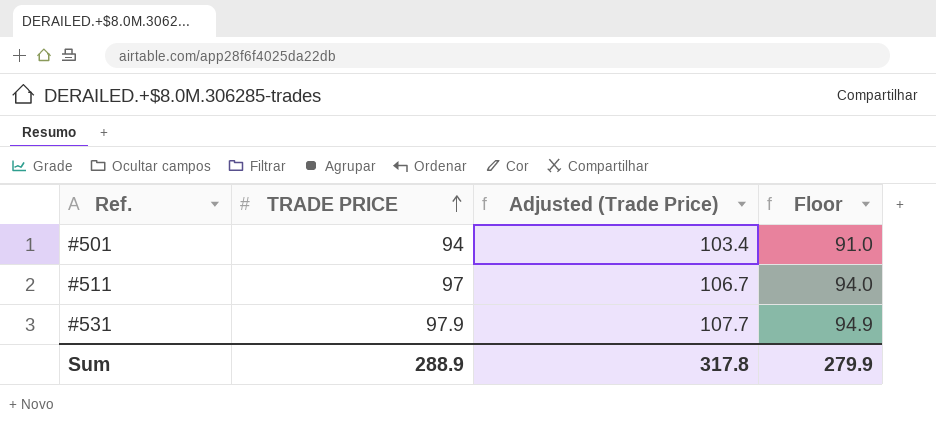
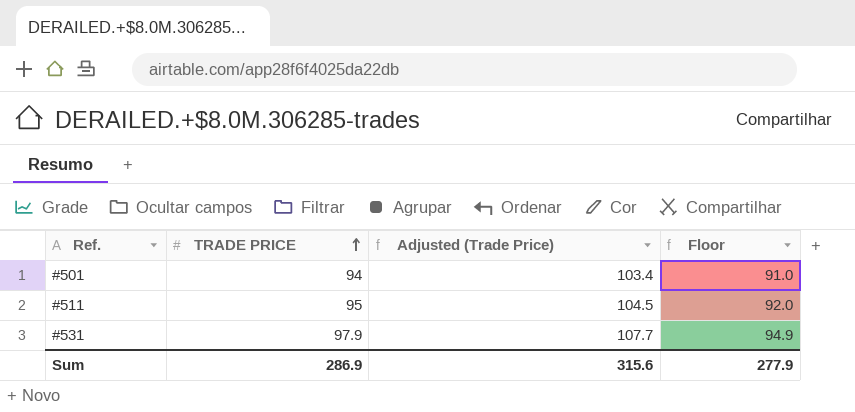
#511 | TRADE PRICE: 97 -> 95
#511 | Adjusted (Trade Price): 106.7 -> 104.5
#511 | Floor: 94.0 -> 92.0
Sum | TRADE PRICE: 288.9 -> 286.9
Sum | Adjusted (Trade Price): 317.8 -> 315.6
Sum | Floor: 279.9 -> 277.9

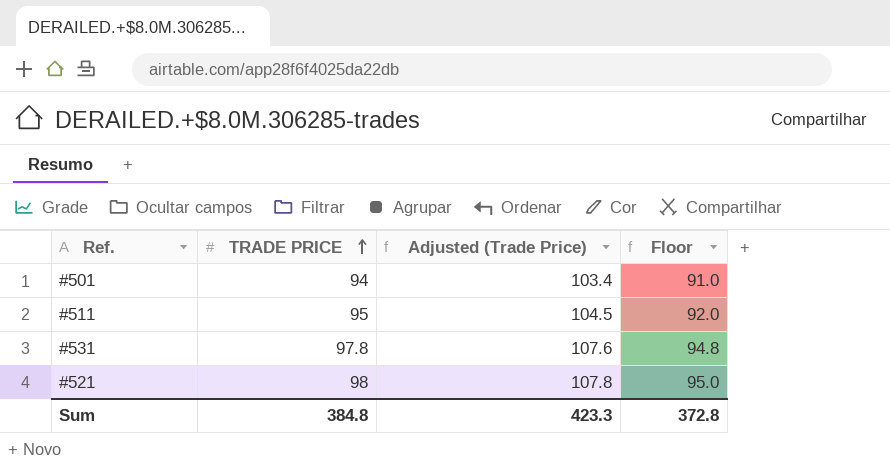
#531 | TRADE PRICE: 97.9 -> 97.8
#531 | Adjusted (Trade Price): 107.7 -> 107.6
#531 | Floor: 94.9 -> 94.8
row #521: none -> 98 | 107.8 | 95.0
Sum | TRADE PRICE: 286.9 -> 384.8
Sum | Adjusted (Trade Price): 315.6 -> 423.3
Sum | Floor: 277.9 -> 372.8

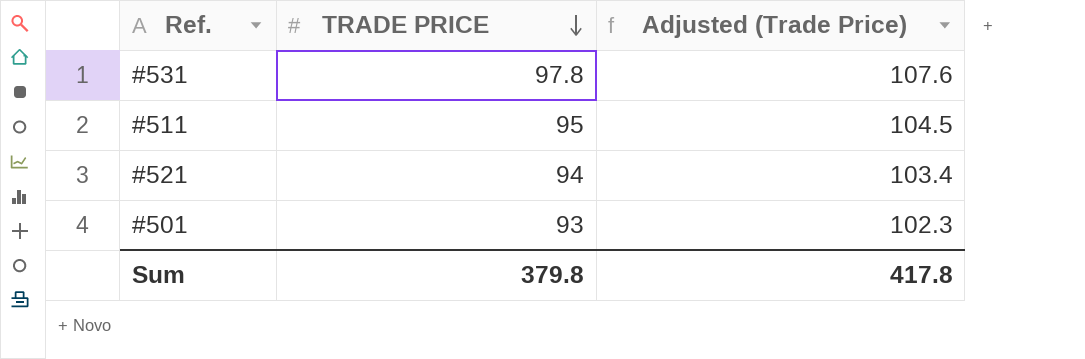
row order: TRADE PRICE ascending -> TRADE PRICE descending
column Floor | formula: [TRADE PRICE] - 3 -> none
#521 | TRADE PRICE: 98 -> 94
#521 | Adjusted (Trade Price): 107.8 -> 103.4
#501 | TRADE PRICE: 94 -> 93
#501 | Adjusted (Trade Price): 103.4 -> 102.3
Sum | TRADE PRICE: 384.8 -> 379.8
Sum | Adjusted (Trade Price): 423.3 -> 417.8

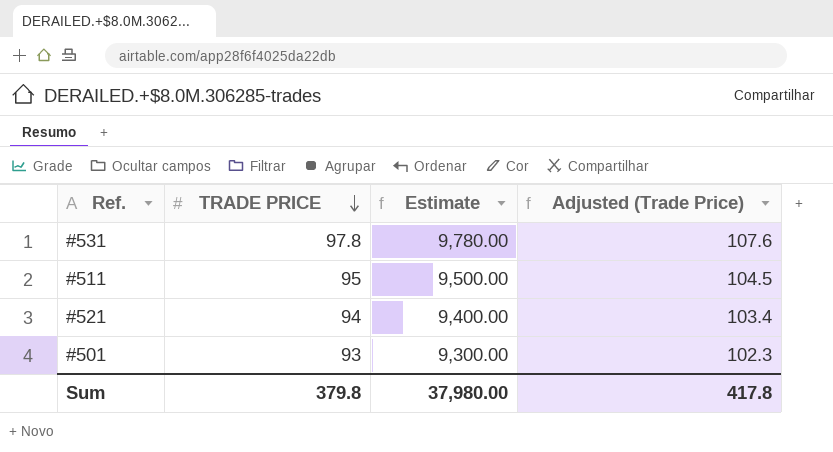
column Estimate | formula: none -> [TRADE PRICE] * 100

